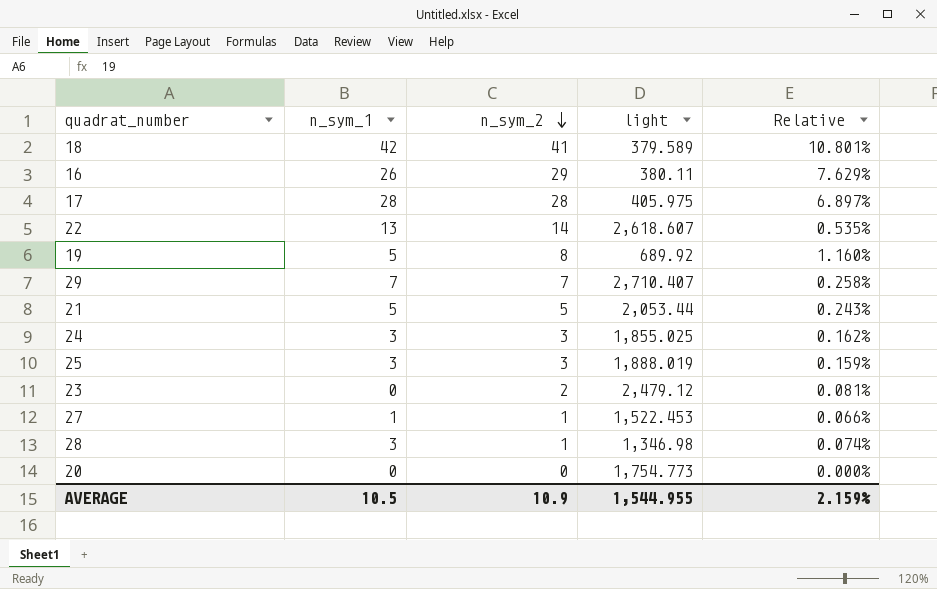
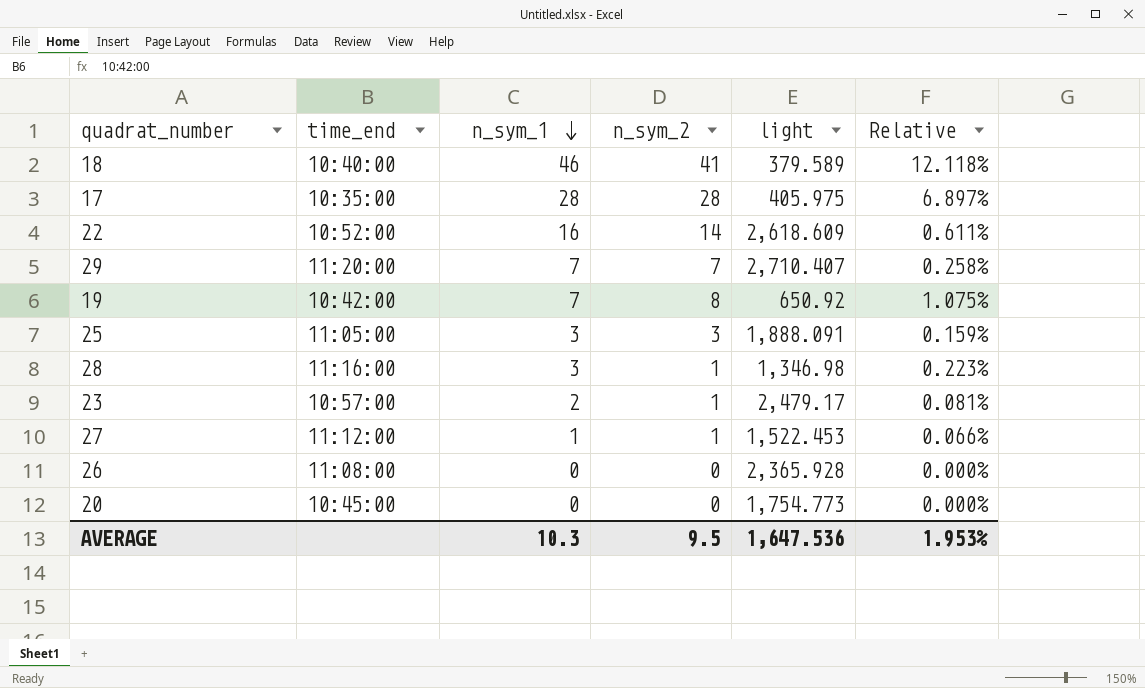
row order: n_sym_2 descending -> n_sym_1 descending
column time_end | position: none -> 2
column Relative | formula: [n_sym_2] / [light] -> [n_sym_1] / [light]
row 16: 26 | 29 | 380.11 | 7.629% -> none
row 21: 5 | 5 | 2,053.44 | 0.243% -> none
row 24: 3 | 3 | 1,855.025 | 0.162% -> none
18 | n_sym_1: 42 -> 46
22 | n_sym_1: 13 -> 16
22 | light: 2,618.607 -> 2,618.609
19 | n_sym_1: 5 -> 7
19 | light: 689.92 -> 650.92
25 | light: 1,888.019 -> 1,888.091
23 | n_sym_1: 0 -> 2
23 | n_sym_2: 2 -> 1
23 | light: 2,479.12 -> 2,479.17
row 26: none -> 11:08:00 | 0 | 0 | 2,365.928 | 0.000%
AVERAGE | n_sym_1: 10.5 -> 10.3
AVERAGE | n_sym_2: 10.9 -> 9.5
AVERAGE | light: 1,544.955 -> 1,647.536
AVERAGE | Relative: 2.159% -> 1.953%

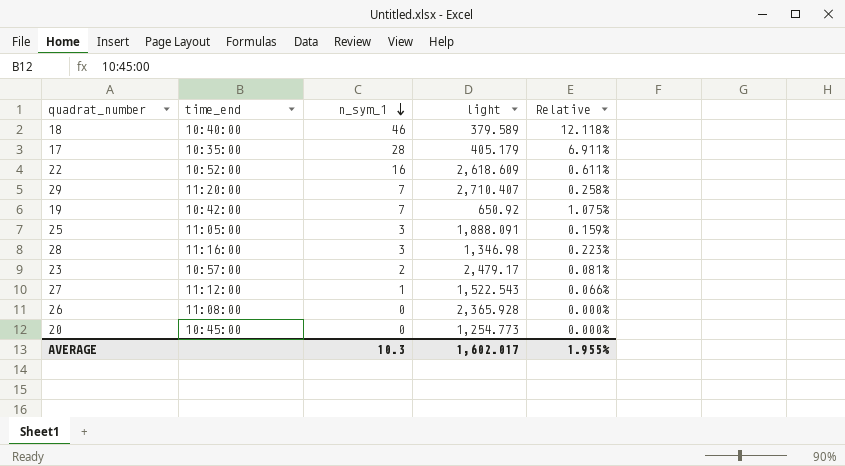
column n_sym_2 | position: 4 -> none
17 | light: 405.975 -> 405.179
17 | Relative: 6.897% -> 6.911%
27 | light: 1,522.453 -> 1,522.543
20 | light: 1,754.773 -> 1,254.773
AVERAGE | light: 1,647.536 -> 1,602.017
AVERAGE | Relative: 1.953% -> 1.955%

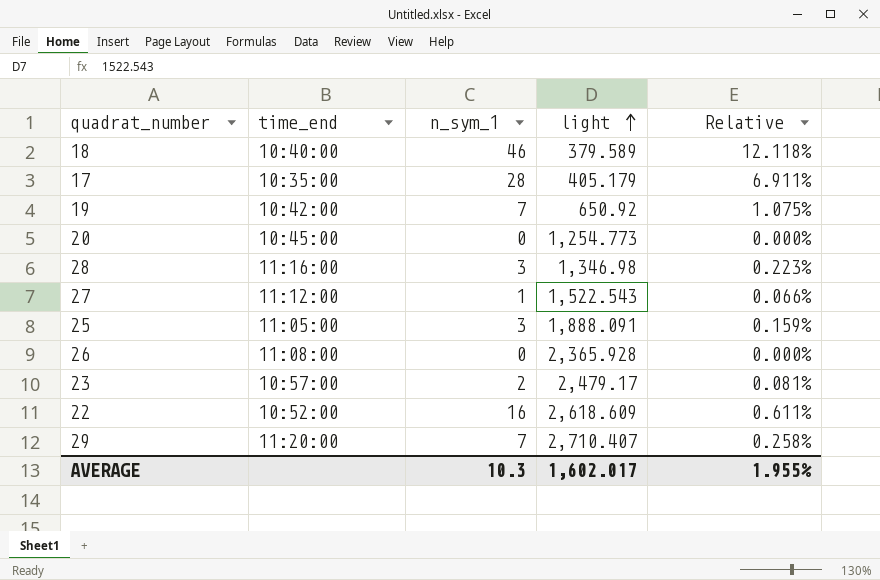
row order: n_sym_1 descending -> light ascending

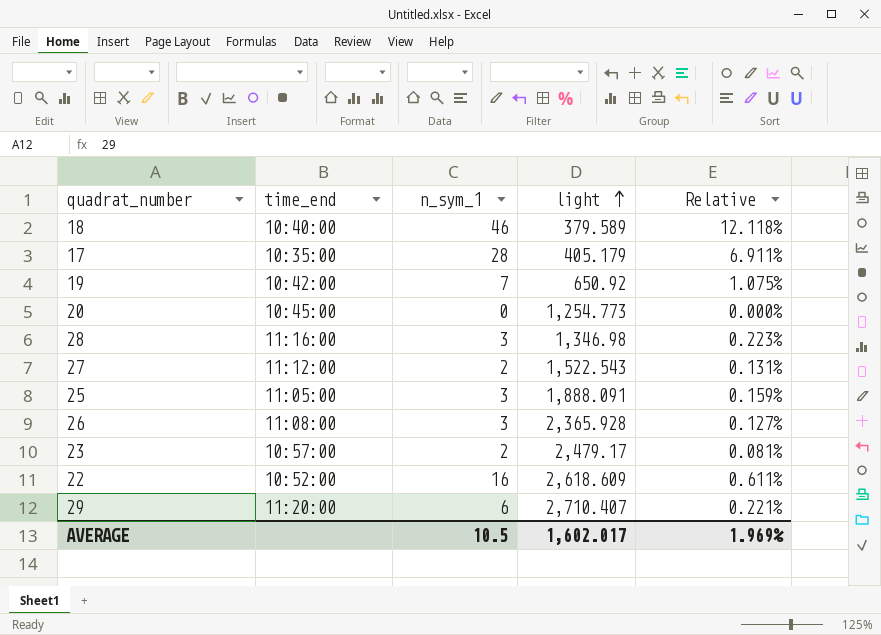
27 | n_sym_1: 1 -> 2
27 | Relative: 0.066% -> 0.131%
26 | n_sym_1: 0 -> 3
26 | Relative: 0.000% -> 0.127%
29 | n_sym_1: 7 -> 6
29 | Relative: 0.258% -> 0.221%
AVERAGE | n_sym_1: 10.3 -> 10.5
AVERAGE | Relative: 1.955% -> 1.969%

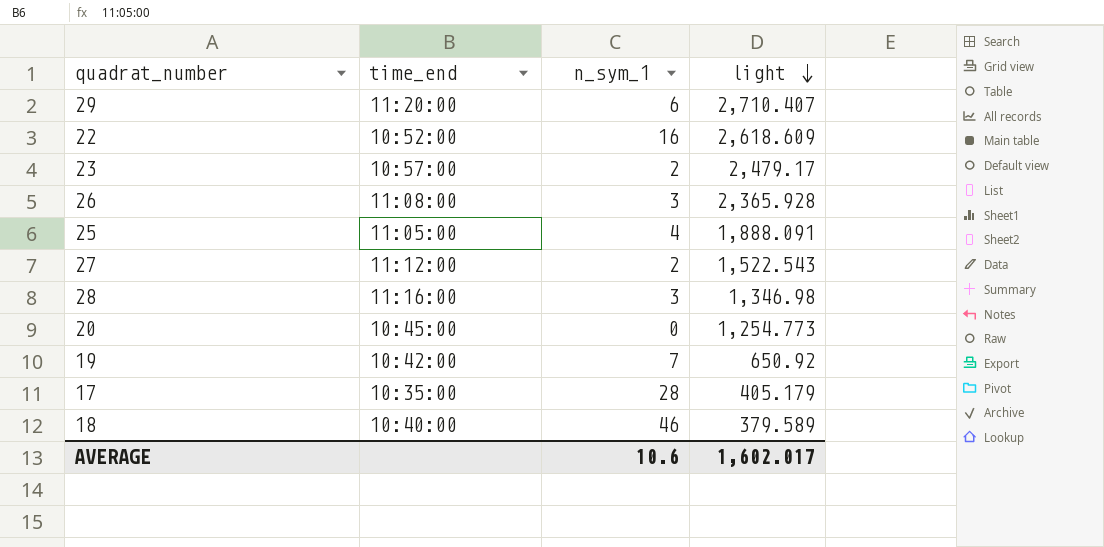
row order: light ascending -> light descending
column Relative | formula: [n_sym_1] / [light] -> none
25 | n_sym_1: 3 -> 4
AVERAGE | n_sym_1: 10.5 -> 10.6

